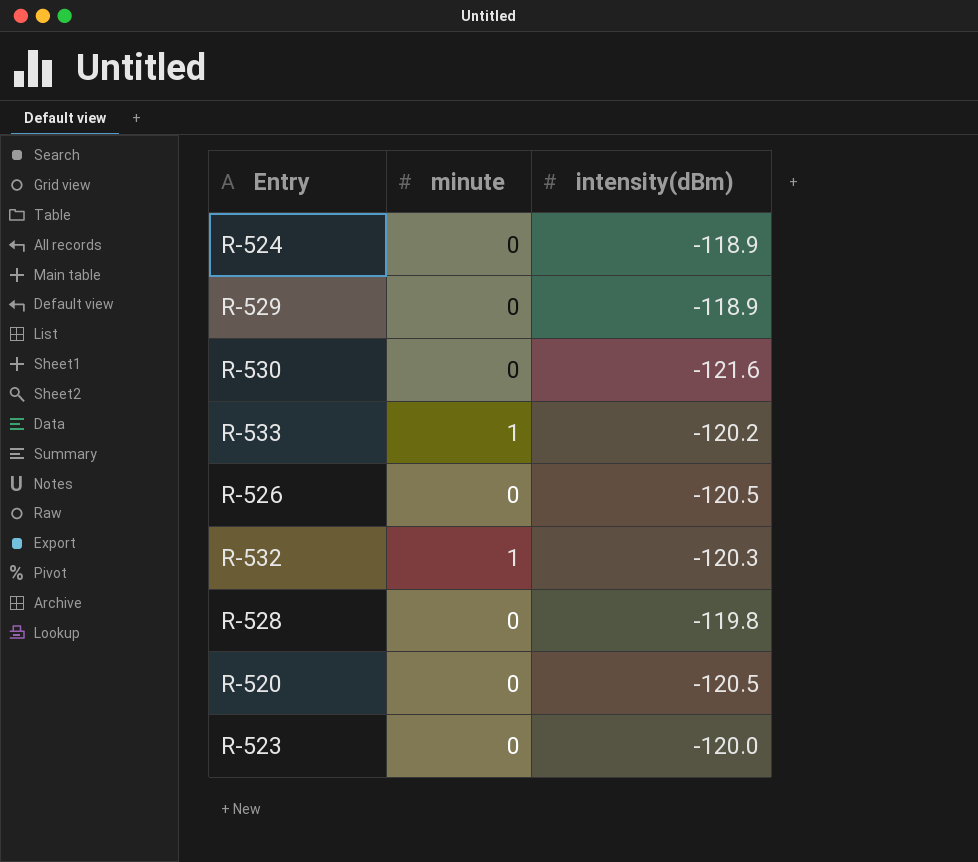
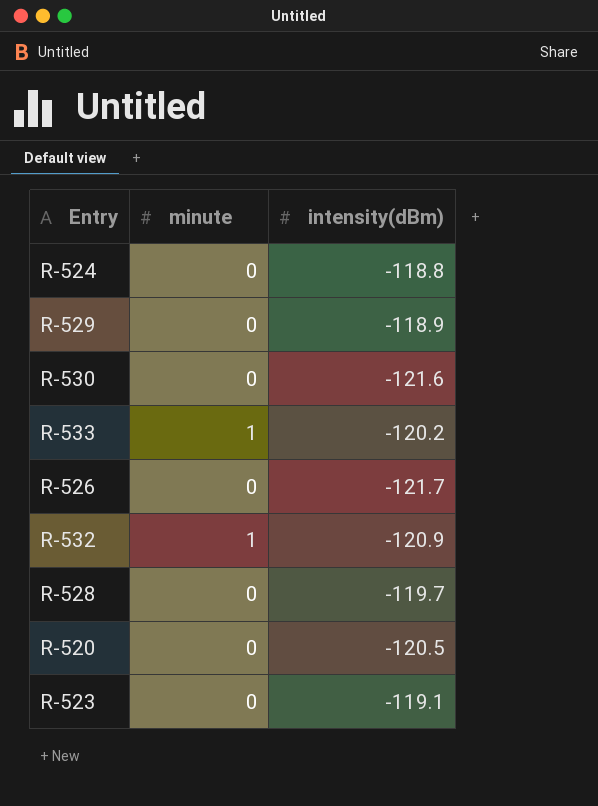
R-524 | intensity(dBm): -118.9 -> -118.8
R-526 | intensity(dBm): -120.5 -> -121.7
R-532 | intensity(dBm): -120.3 -> -120.9
R-528 | intensity(dBm): -119.8 -> -119.7
R-523 | intensity(dBm): -120.0 -> -119.1

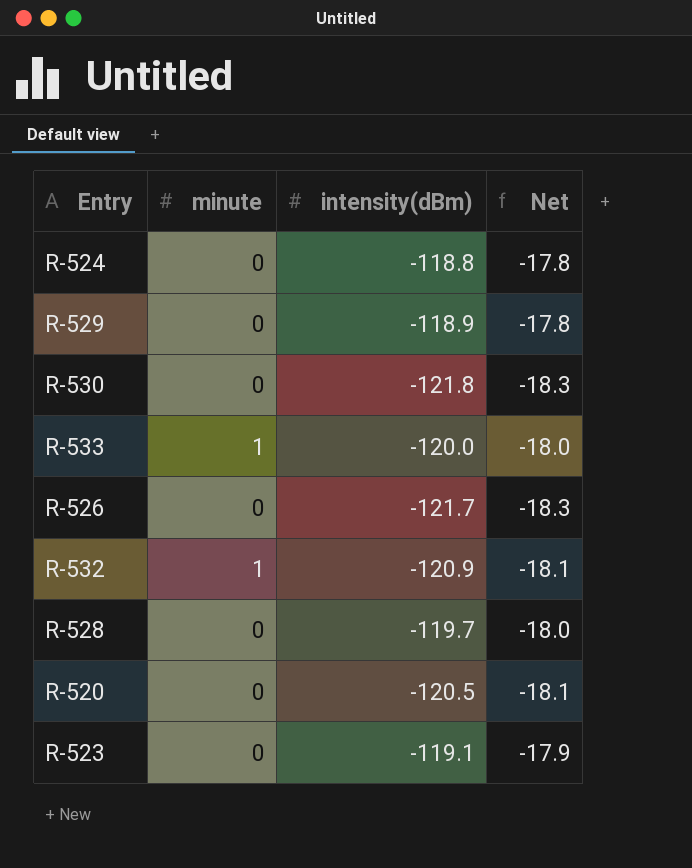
column Net | formula: none -> [intensity(dBm)] * 0.15
R-530 | intensity(dBm): -121.6 -> -121.8
R-533 | intensity(dBm): -120.2 -> -120.0

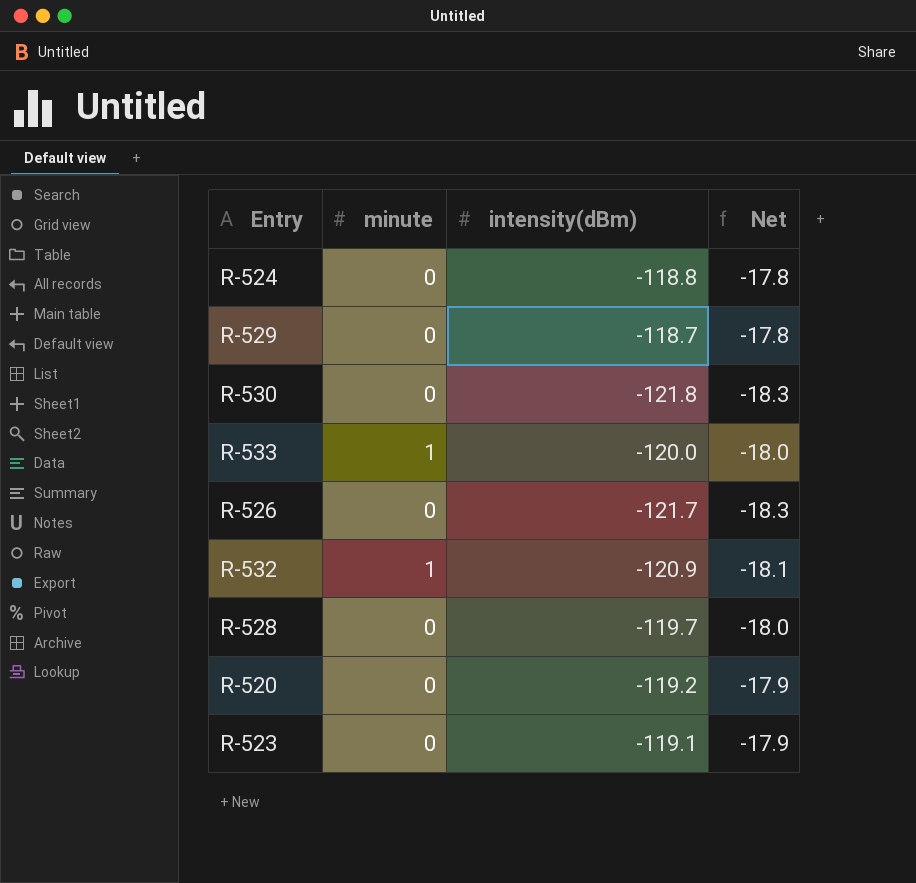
R-529 | intensity(dBm): -118.9 -> -118.7
R-520 | intensity(dBm): -120.5 -> -119.2
R-520 | Net: -18.1 -> -17.9

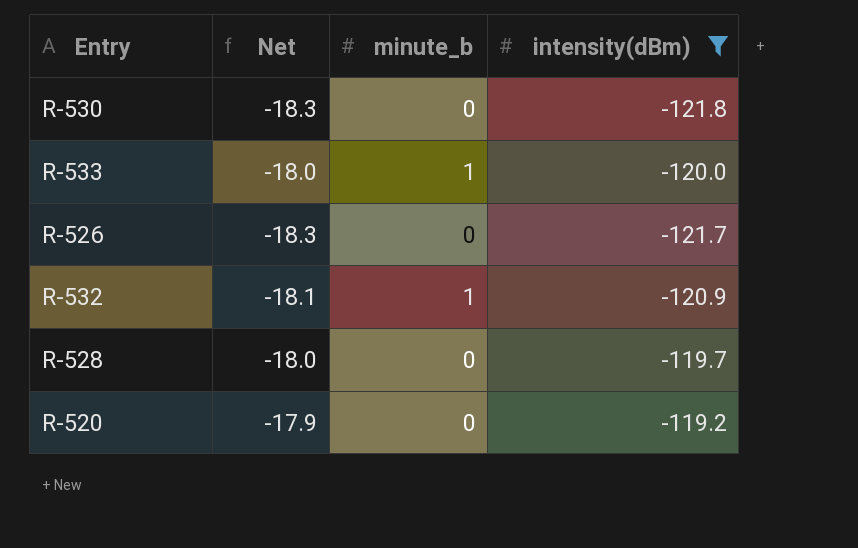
filter: none -> intensity(dBm) <= -119.2
column Net | position: 4 -> 2
column name: minute -> minute_b

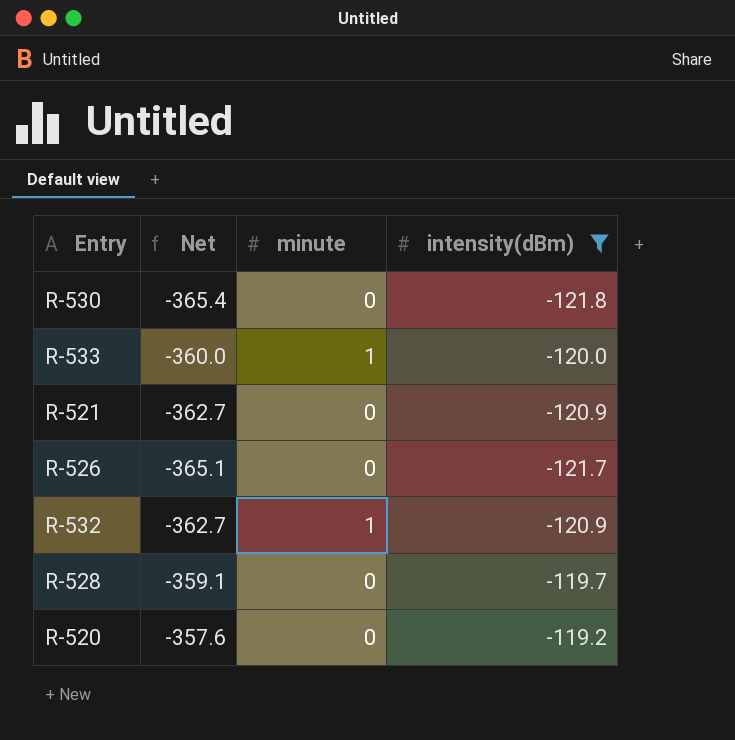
column Net | formula: [intensity(dBm)] * 0.15 -> [intensity(dBm)] * 3
column name: minute_b -> minute
row R-521: none -> -362.7 | 0 | -120.9

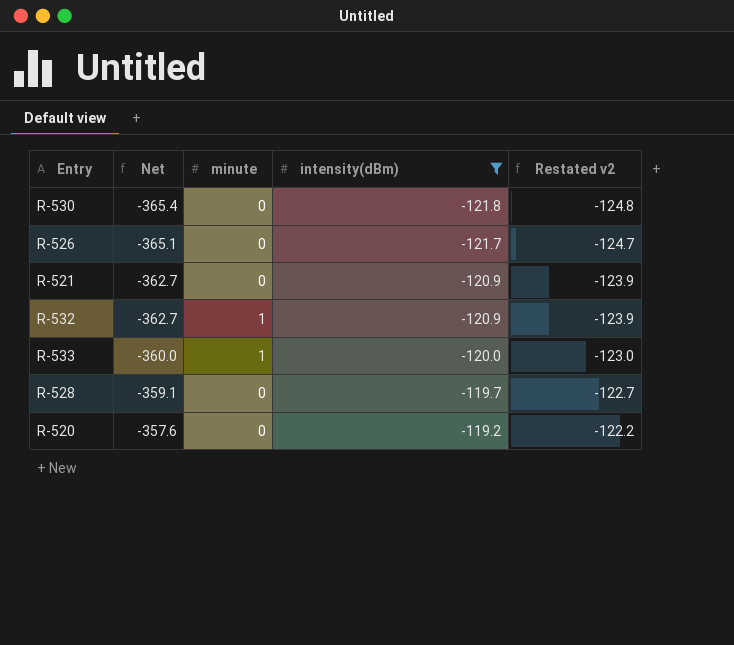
row order: none -> Net ascending
column Restated v2 | formula: none -> [intensity(dBm)] - 3

